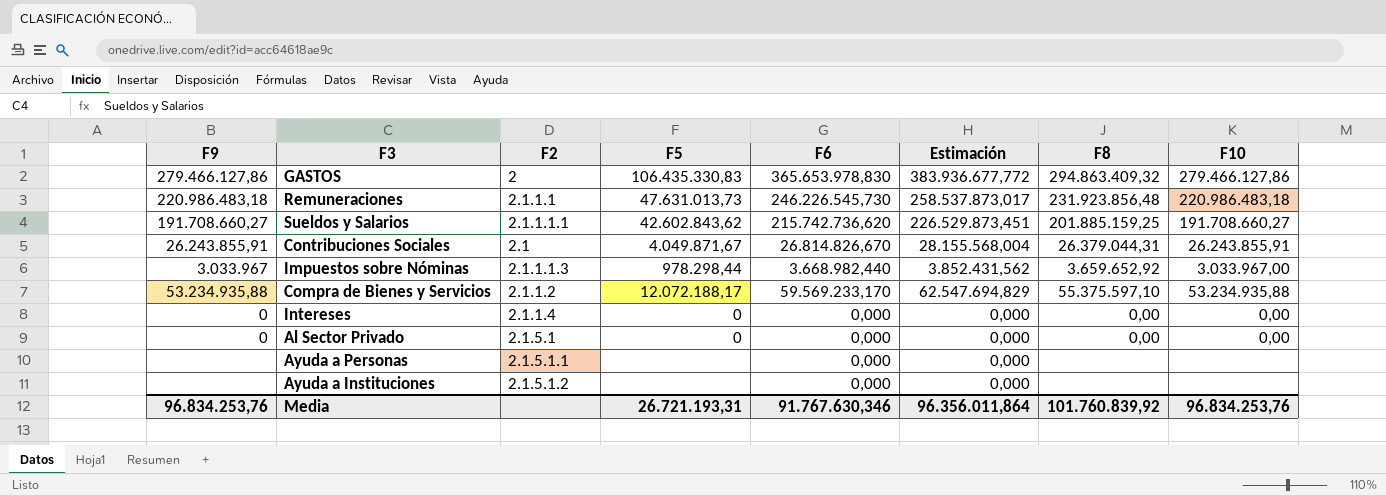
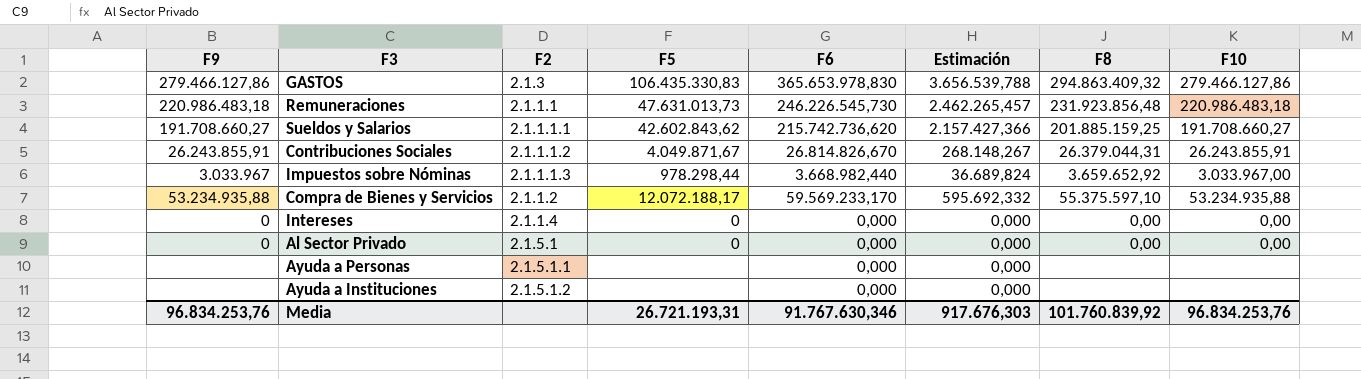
column Estimación | formula: [F6] * 1,05 -> [F6] * 0,01
GASTOS | F2: 2 -> 2.1.3
Contribuciones Sociales | F2: 2.1 -> 2.1.1.1.2
Media | Estimación: 96.356.011,864 -> 917.676,303

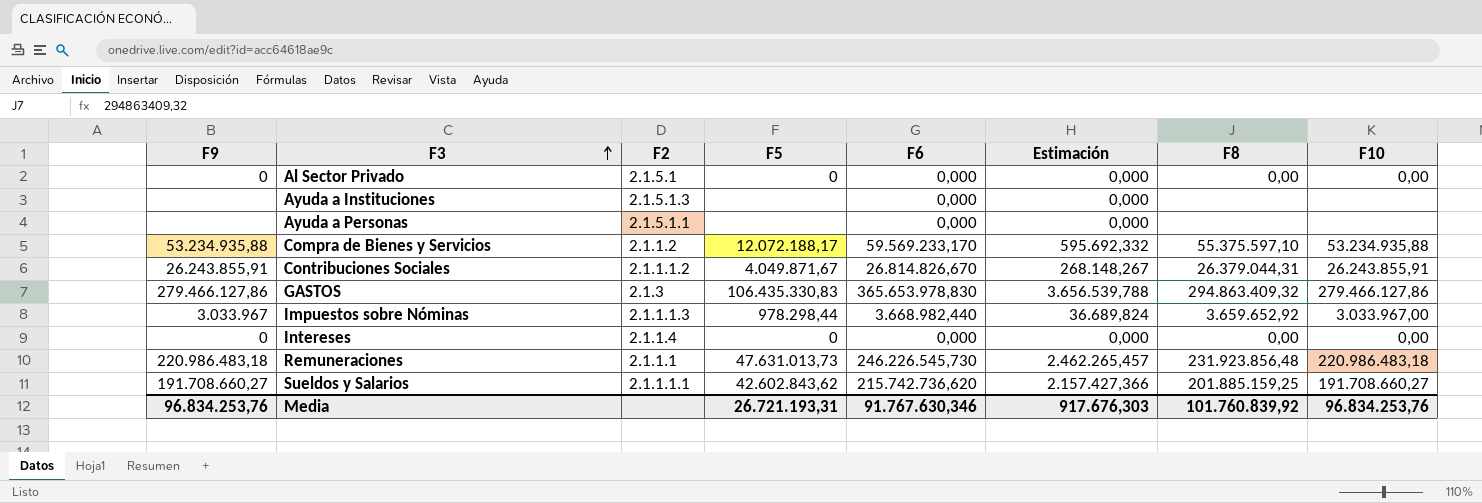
row order: none -> F3 ascending
Ayuda a Instituciones | F2: 2.1.5.1.2 -> 2.1.5.1.3

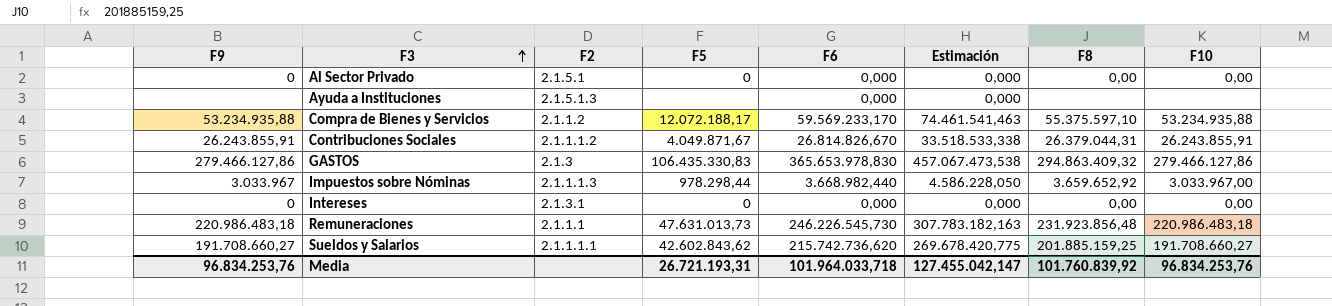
column Estimación | formula: [F6] * 0,01 -> [F6] * 1,25
row Ayuda a Personas: none | 2.1.5.1.1 | none | 0,000 | 0,000 | none | none -> none
Intereses | F2: 2.1.1.4 -> 2.1.3.1
Media | F6: 91.767.630,346 -> 101.964.033,718
Media | Estimación: 917.676,303 -> 127.455.042,147

